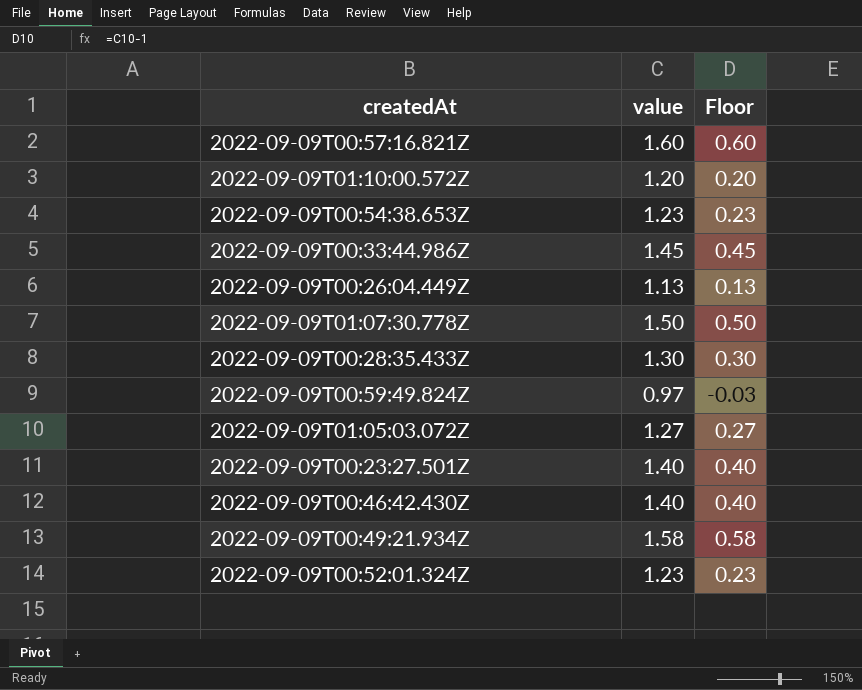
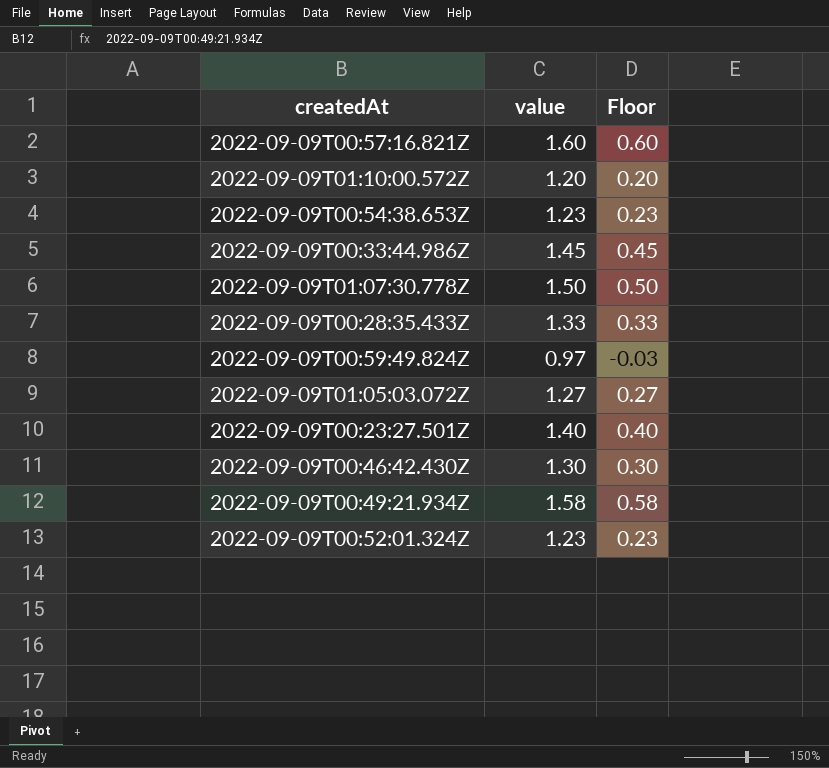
row 2022-09-09T00:26:04.449Z: 1.13 | 0.13 -> none
2022-09-09T00:28:35.433Z | value: 1.30 -> 1.33
2022-09-09T00:28:35.433Z | Floor: 0.30 -> 0.33
2022-09-09T00:46:42.430Z | value: 1.40 -> 1.30
2022-09-09T00:46:42.430Z | Floor: 0.40 -> 0.30

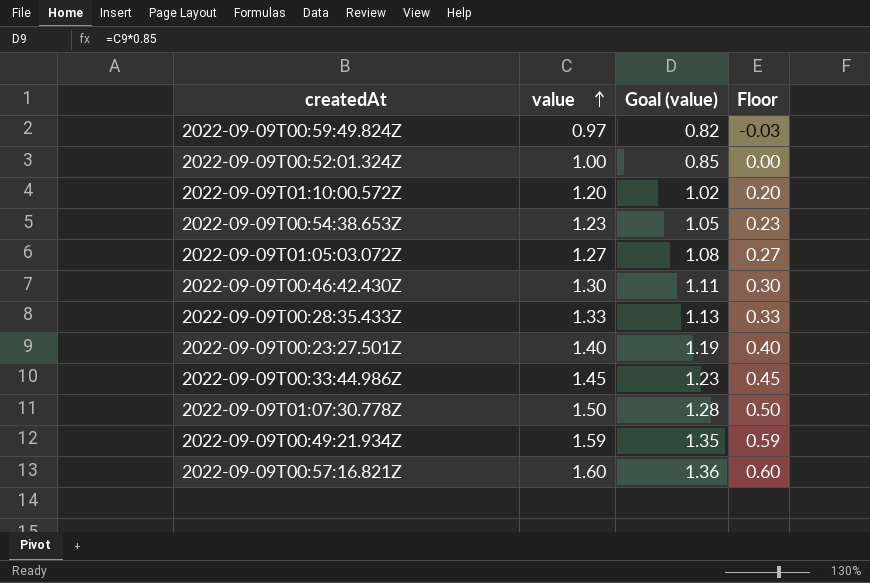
row order: none -> value ascending
column Goal (value) | formula: none -> [value] * 0.85
2022-09-09T00:52:01.324Z | value: 1.23 -> 1.00
2022-09-09T00:52:01.324Z | Floor: 0.23 -> 0.00
2022-09-09T00:49:21.934Z | value: 1.58 -> 1.59
2022-09-09T00:49:21.934Z | Floor: 0.58 -> 0.59

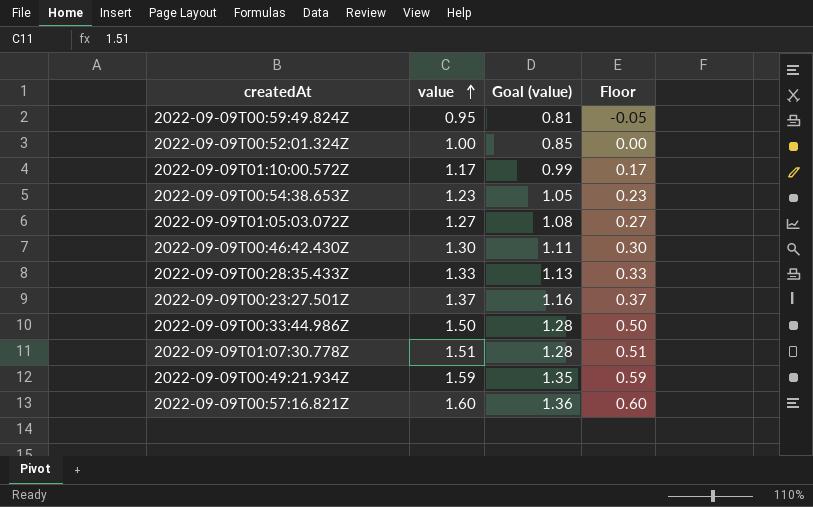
2022-09-09T00:59:49.824Z | value: 0.97 -> 0.95
2022-09-09T00:59:49.824Z | Goal (value): 0.82 -> 0.81
2022-09-09T00:59:49.824Z | Floor: -0.03 -> -0.05
2022-09-09T01:10:00.572Z | value: 1.20 -> 1.17
2022-09-09T01:10:00.572Z | Goal (value): 1.02 -> 0.99
2022-09-09T01:10:00.572Z | Floor: 0.20 -> 0.17
2022-09-09T00:23:27.501Z | value: 1.40 -> 1.37
2022-09-09T00:23:27.501Z | Goal (value): 1.19 -> 1.16
2022-09-09T00:23:27.501Z | Floor: 0.40 -> 0.37
2022-09-09T00:33:44.986Z | value: 1.45 -> 1.50
2022-09-09T00:33:44.986Z | Goal (value): 1.23 -> 1.28
2022-09-09T00:33:44.986Z | Floor: 0.45 -> 0.50
2022-09-09T01:07:30.778Z | value: 1.50 -> 1.51
2022-09-09T01:07:30.778Z | Floor: 0.50 -> 0.51

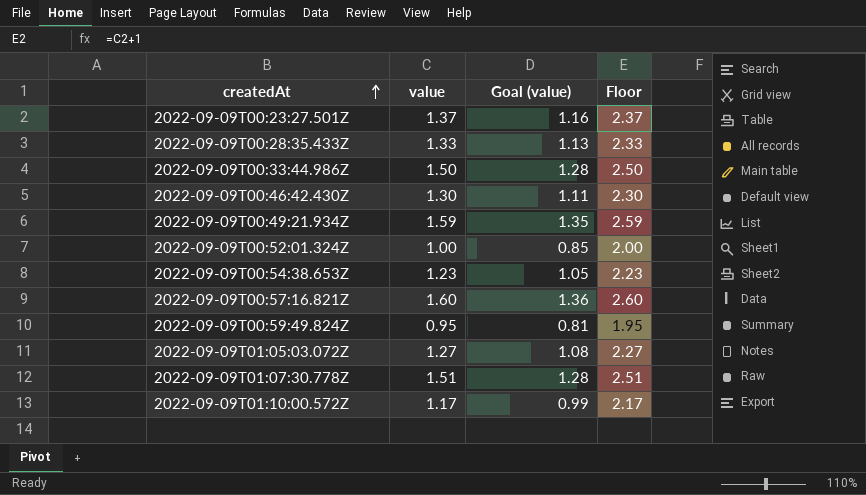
row order: value ascending -> createdAt ascending
column Floor | formula: [value] - 1 -> [value] + 1

